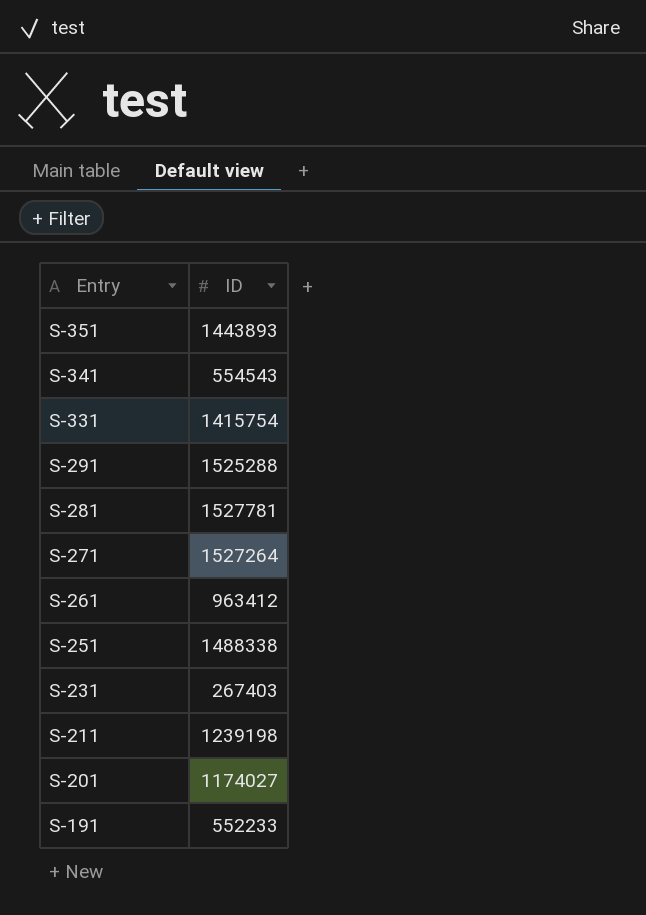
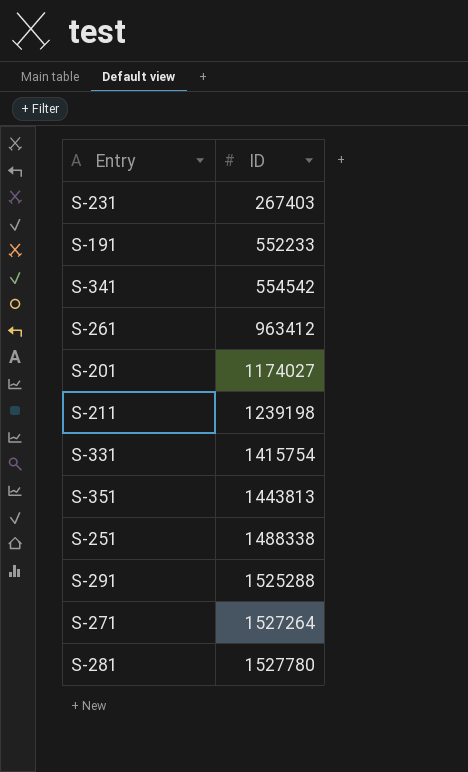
row order: Entry descending -> ID ascending
S-341 | ID: 554543 -> 554542
S-351 | ID: 1443893 -> 1443813
S-281 | ID: 1527781 -> 1527780

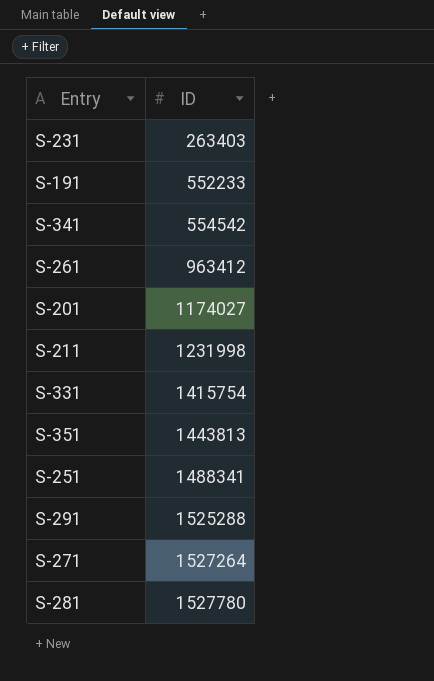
S-231 | ID: 267403 -> 263403
S-211 | ID: 1239198 -> 1231998
S-251 | ID: 1488338 -> 1488341

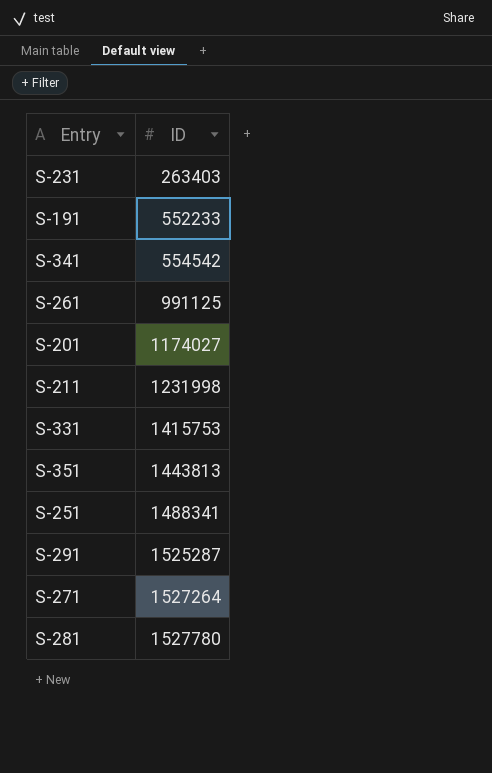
S-261 | ID: 963412 -> 991125
S-331 | ID: 1415754 -> 1415753
S-291 | ID: 1525288 -> 1525287

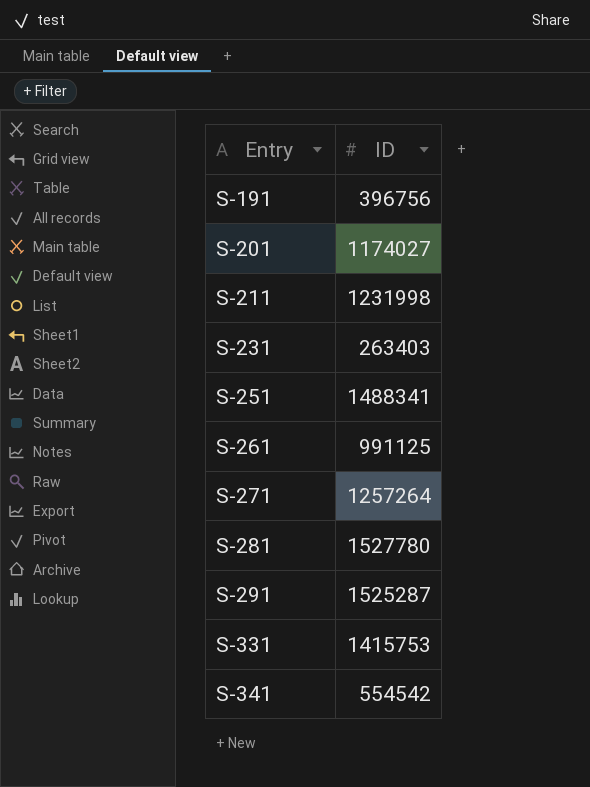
row order: ID ascending -> Entry ascending
row S-351: 1443813 -> none
S-191 | ID: 552233 -> 396756
S-271 | ID: 1527264 -> 1257264

